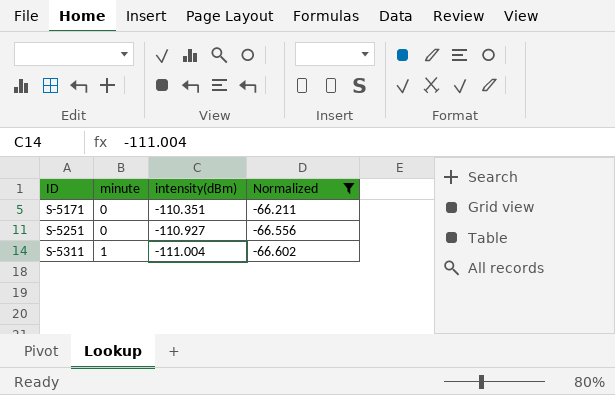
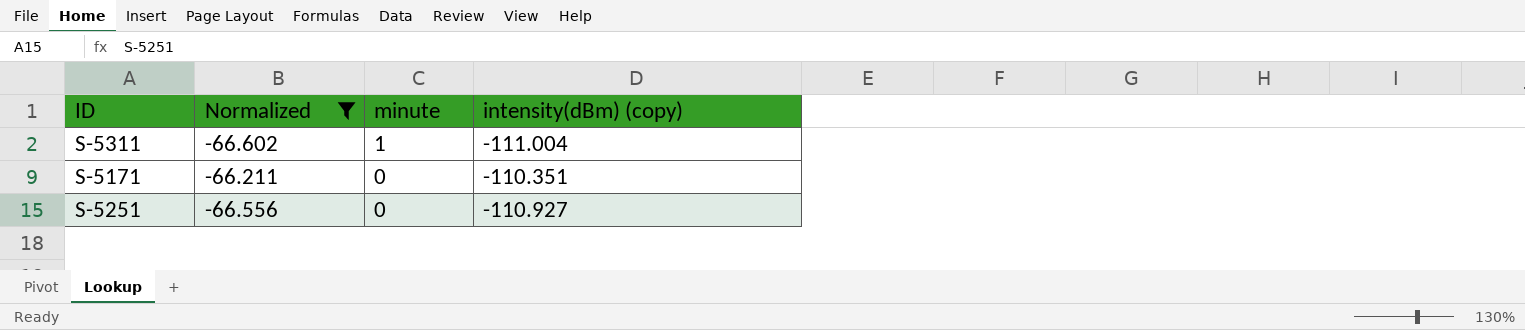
row order: ID ascending -> minute descending
column Normalized | position: 4 -> 2
column name: intensity(dBm) -> intensity(dBm) (copy)

